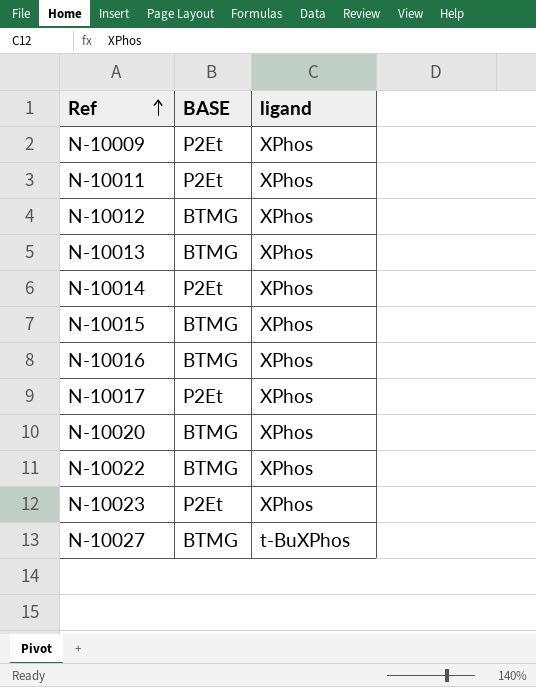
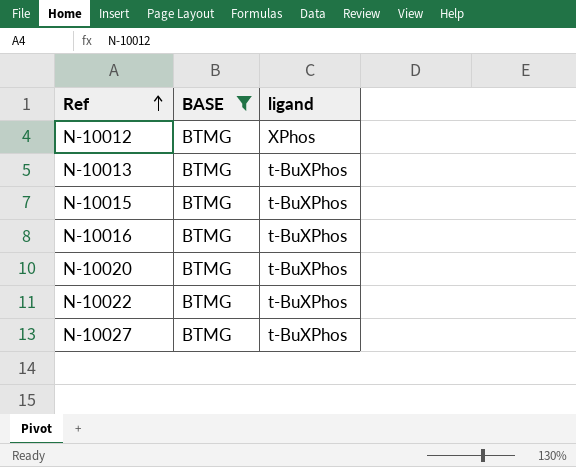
filter: none -> BASE = BTMG
N-10013 | ligand: XPhos -> t-BuXPhos
N-10015 | ligand: XPhos -> t-BuXPhos
N-10016 | ligand: XPhos -> t-BuXPhos
N-10020 | ligand: XPhos -> t-BuXPhos
N-10022 | ligand: XPhos -> t-BuXPhos

